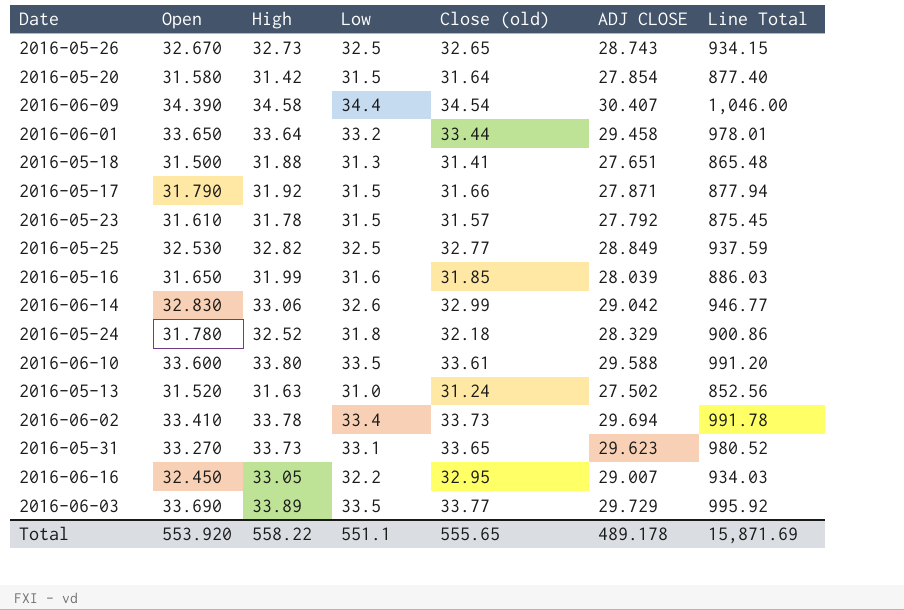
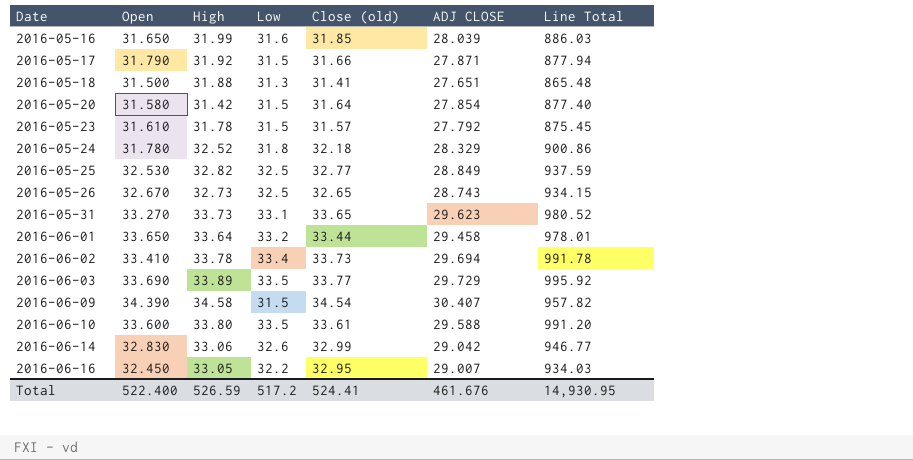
row order: none -> Date ascending
row 2016-05-13: 31.520 | 31.63 | 31.0 | 31.24 | 27.502 | 852.56 -> none
2016-06-09 | Low: 34.4 -> 31.5
2016-06-09 | Line Total: 1,046.00 -> 957.82
Total | Open: 553.920 -> 522.400
Total | High: 558.22 -> 526.59
Total | Low: 551.1 -> 517.2
Total | Close (old): 555.65 -> 524.41
Total | ADJ CLOSE: 489.178 -> 461.676
Total | Line Total: 15,871.69 -> 14,930.95

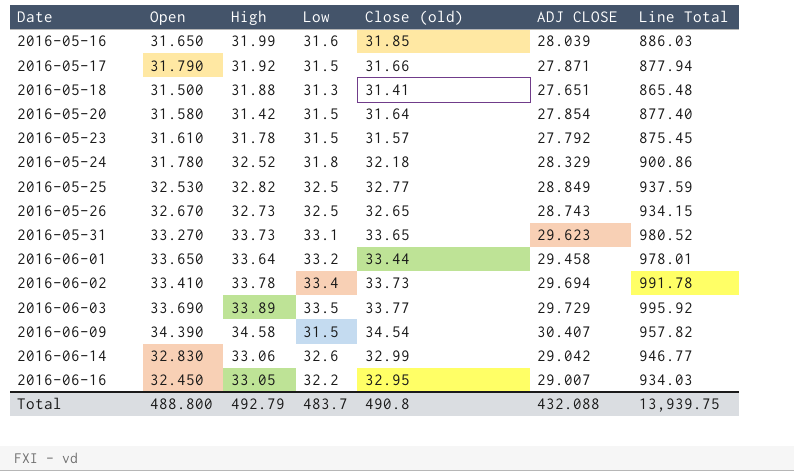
row 2016-06-10: 33.600 | 33.80 | 33.5 | 33.61 | 29.588 | 991.20 -> none
Total | Open: 522.400 -> 488.800
Total | High: 526.59 -> 492.79
Total | Low: 517.2 -> 483.7
Total | Close (old): 524.41 -> 490.8
Total | ADJ CLOSE: 461.676 -> 432.088
Total | Line Total: 14,930.95 -> 13,939.75

